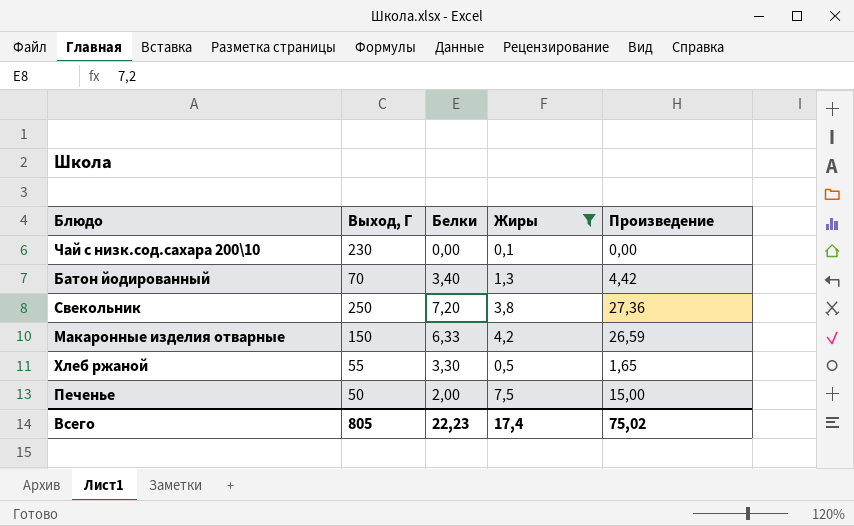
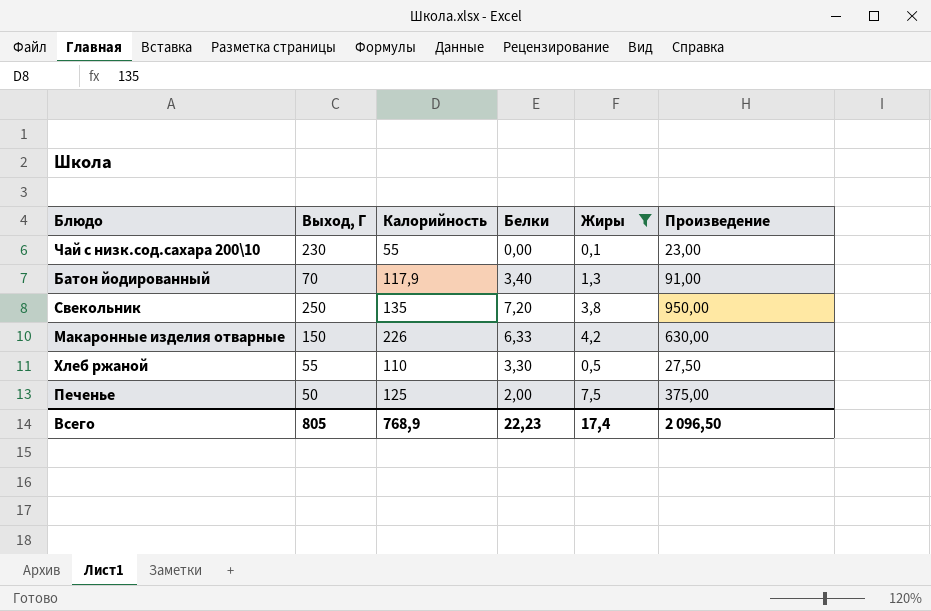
column Калорийность | position: none -> 3
column Произведение | formula: [Белки] * [Жиры] -> [Выход, Г] * [Жиры]
Всего | Произведение: 75,02 -> 2 096,50

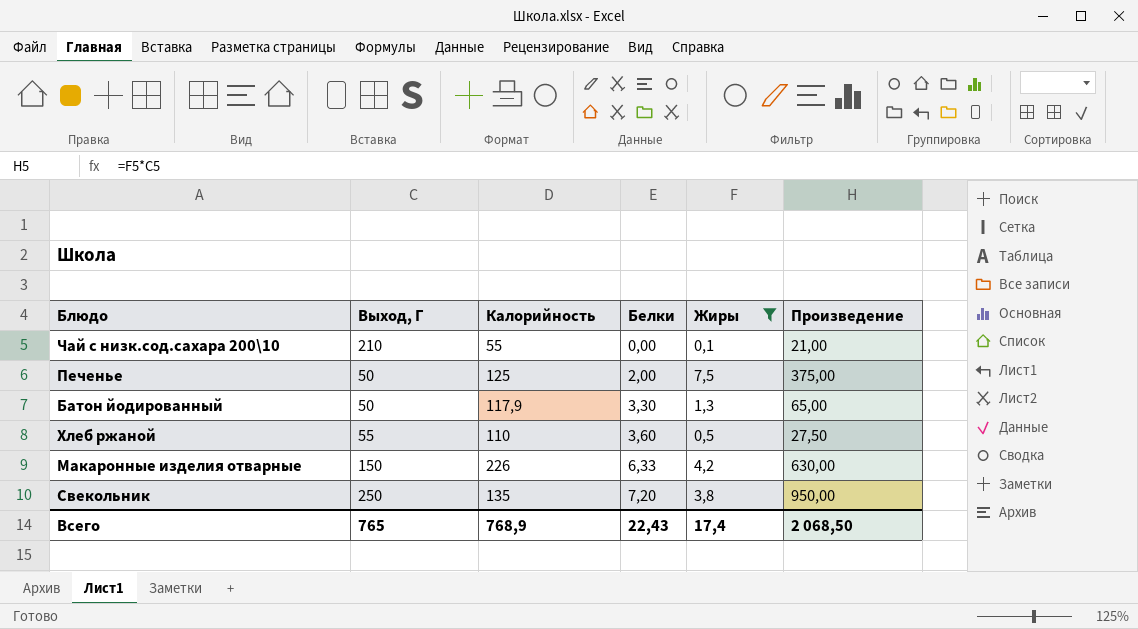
row order: none -> Белки ascending
Чай с низк.сод.сахара 200\10 | Выход, Г: 230 -> 210
Чай с низк.сод.сахара 200\10 | Произведение: 23,00 -> 21,00
Батон йодированный | Выход, Г: 70 -> 50
Батон йодированный | Белки: 3,40 -> 3,30
Батон йодированный | Произведение: 91,00 -> 65,00
Хлеб ржаной | Белки: 3,30 -> 3,60
Всего | Выход, Г: 805 -> 765
Всего | Белки: 22,23 -> 22,43
Всего | Произведение: 2 096,50 -> 2 068,50

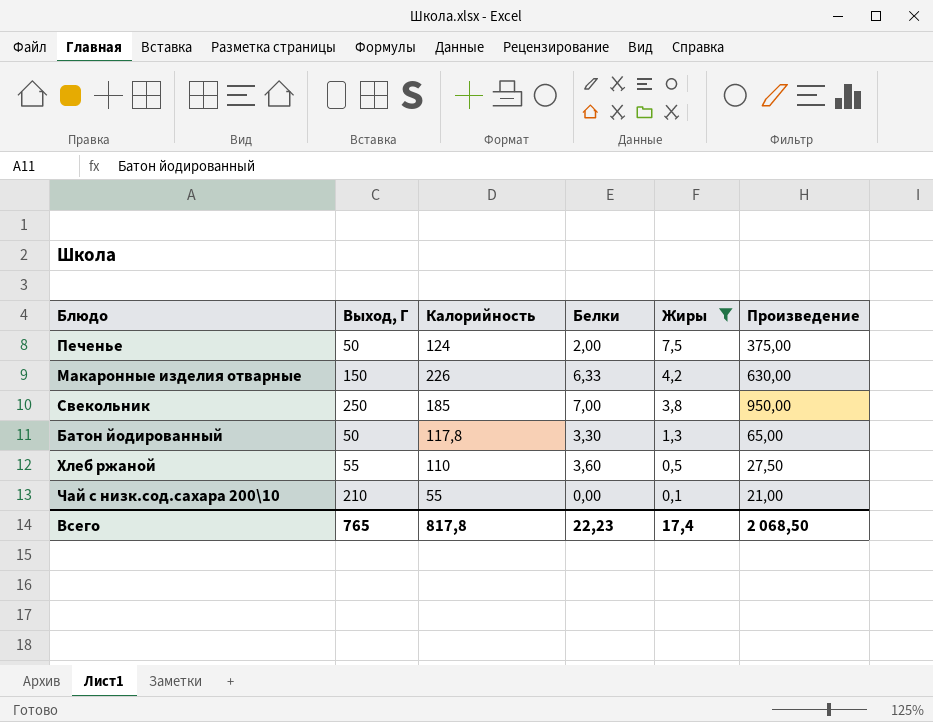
row order: Белки ascending -> Жиры descending
Печенье | Калорийность: 125 -> 124
Свекольник | Калорийность: 135 -> 185
Свекольник | Белки: 7,20 -> 7,00
Батон йодированный | Калорийность: 117,9 -> 117,8
Всего | Калорийность: 768,9 -> 817,8
Всего | Белки: 22,43 -> 22,23

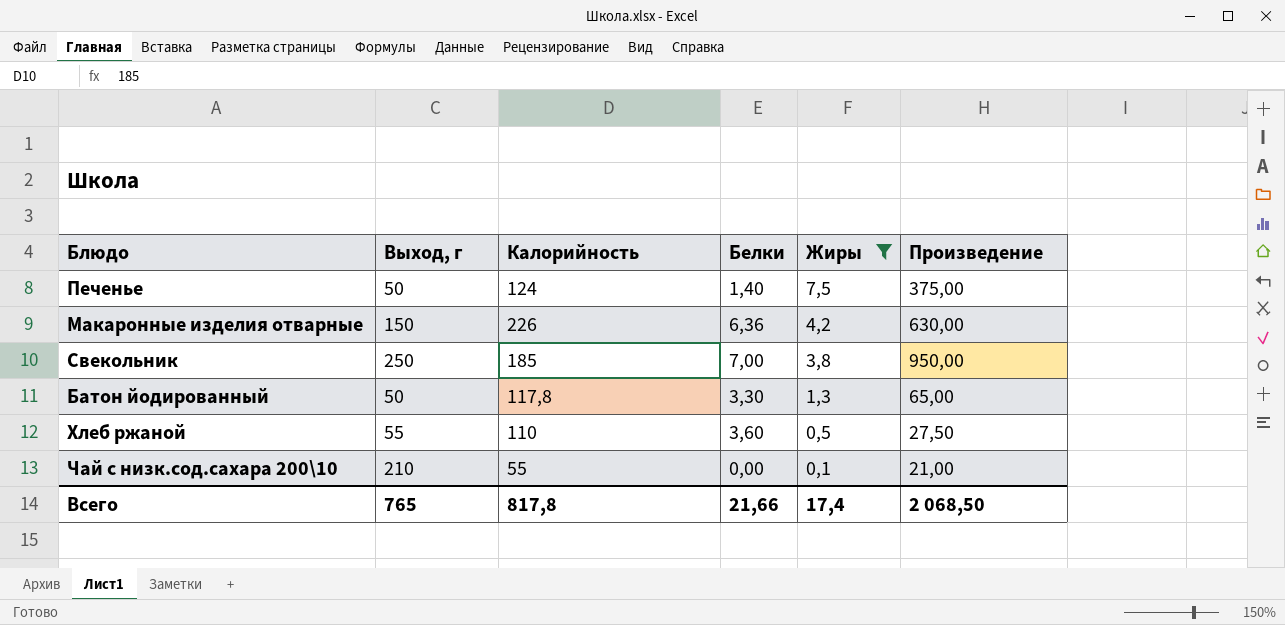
column name: Выход, Г -> Выход, г
Печенье | Белки: 2,00 -> 1,40
Макаронные изделия отварные | Белки: 6,33 -> 6,36
Всего | Белки: 22,23 -> 21,66

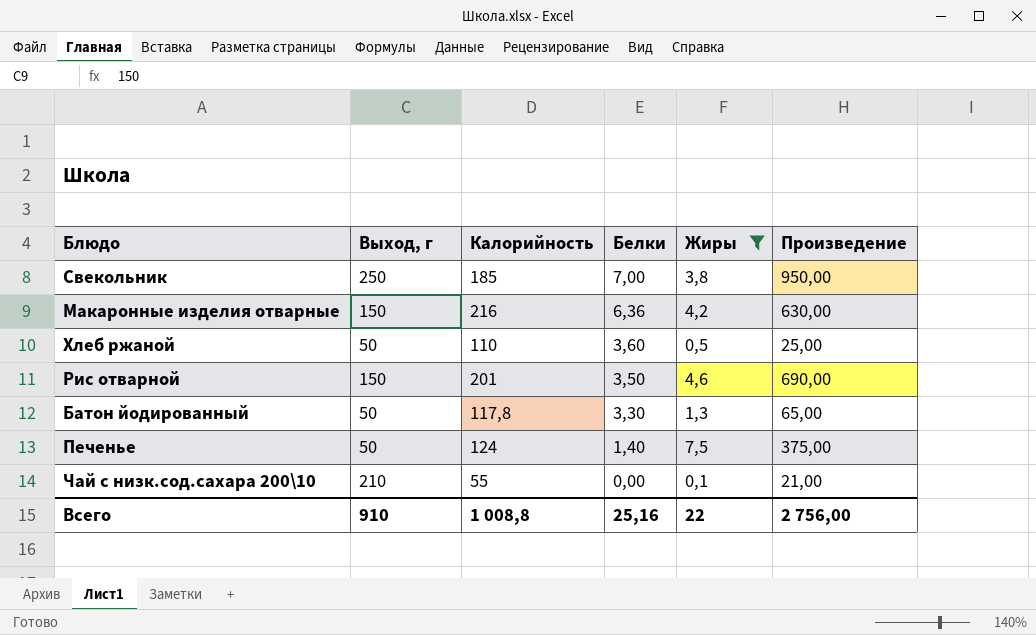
row order: Жиры descending -> Белки descending
Макаронные изделия отварные | Калорийность: 226 -> 216
Хлеб ржаной | Выход, г: 55 -> 50
Хлеб ржаной | Произведение: 27,50 -> 25,00
row Рис отварной: none -> 150 | 201 | 3,50 | 4,6 | 690,00
Всего | Выход, г: 765 -> 910
Всего | Калорийность: 817,8 -> 1 008,8
Всего | Белки: 21,66 -> 25,16
Всего | Жиры: 17,4 -> 22
Всего | Произведение: 2 068,50 -> 2 756,00

